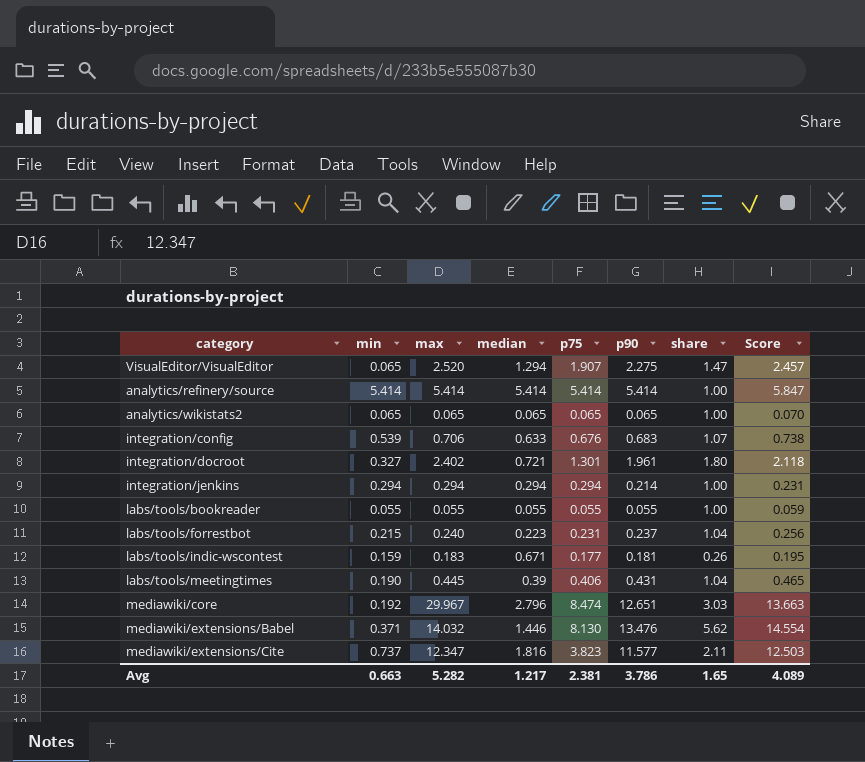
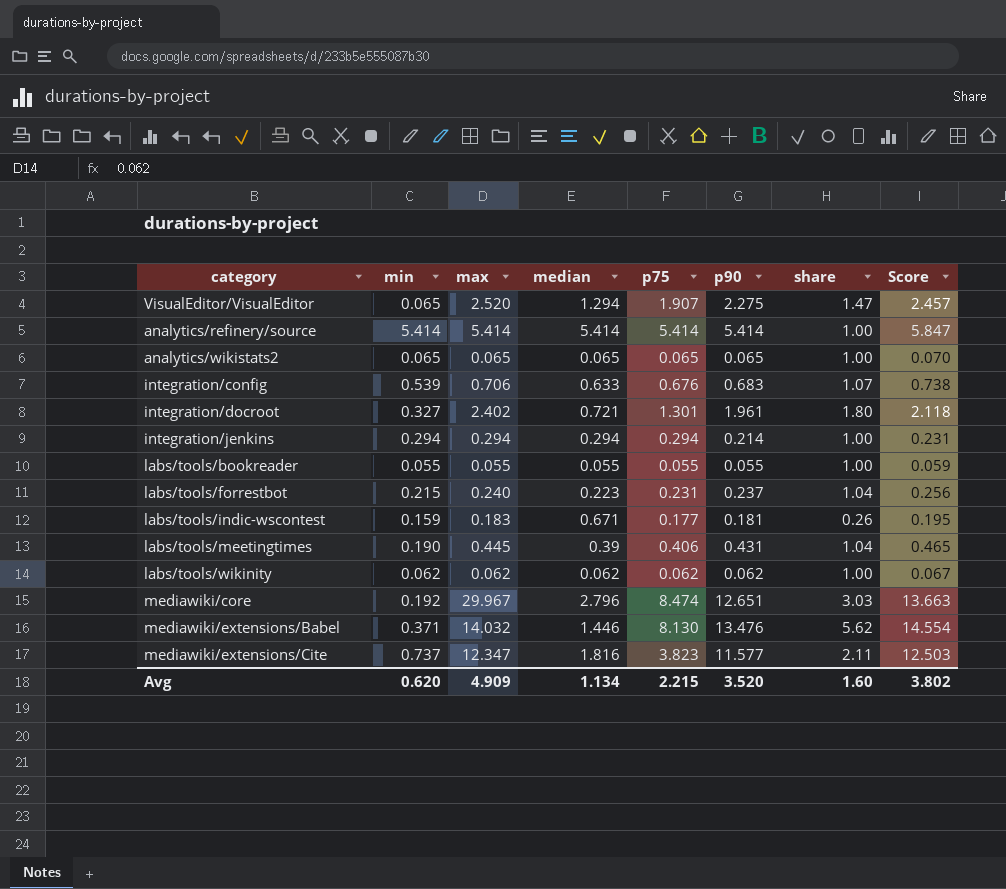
row labs/tools/wikinity: none -> 0.062 | 0.062 | 0.062 | 0.062 | 0.062 | 1.00 | 0.067
Avg | min: 0.663 -> 0.620
Avg | max: 5.282 -> 4.909
Avg | median: 1.217 -> 1.134
Avg | p75: 2.381 -> 2.215
Avg | p90: 3.786 -> 3.520
Avg | share: 1.65 -> 1.60
Avg | Score: 4.089 -> 3.802

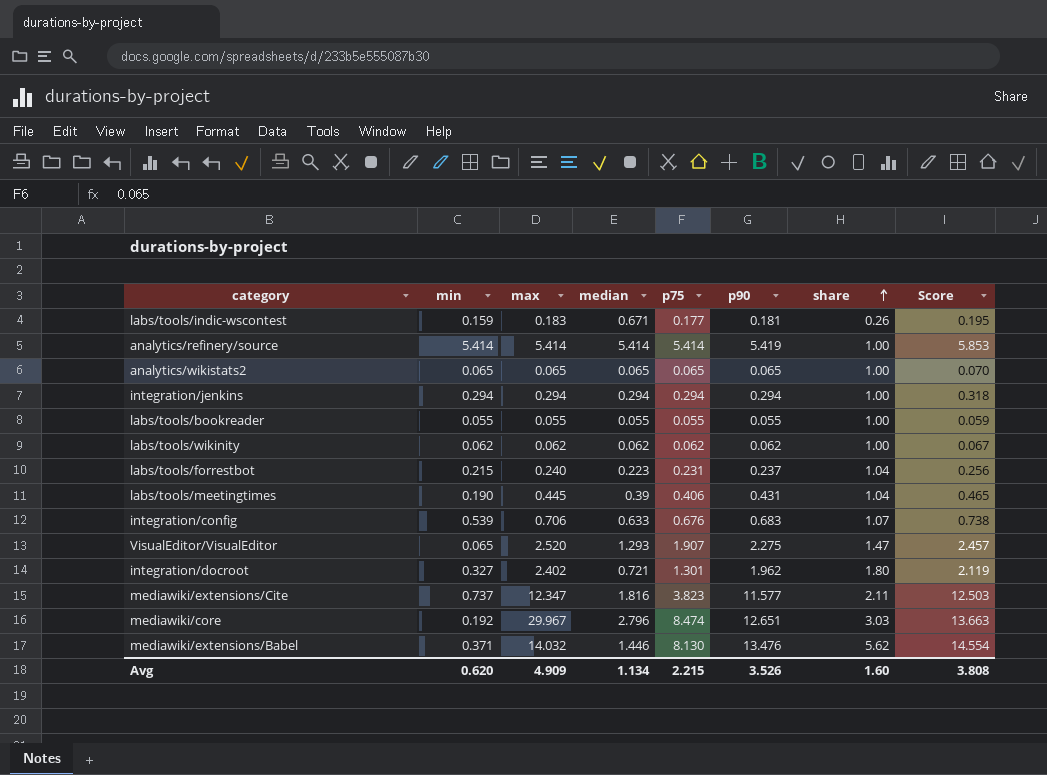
row order: none -> share ascending
analytics/refinery/source | p90: 5.414 -> 5.419
analytics/refinery/source | Score: 5.847 -> 5.853
integration/jenkins | p90: 0.214 -> 0.294
integration/jenkins | Score: 0.231 -> 0.318
VisualEditor/VisualEditor | median: 1.294 -> 1.293
integration/docroot | p90: 1.961 -> 1.962
integration/docroot | Score: 2.118 -> 2.119
Avg | p90: 3.520 -> 3.526
Avg | Score: 3.802 -> 3.808

